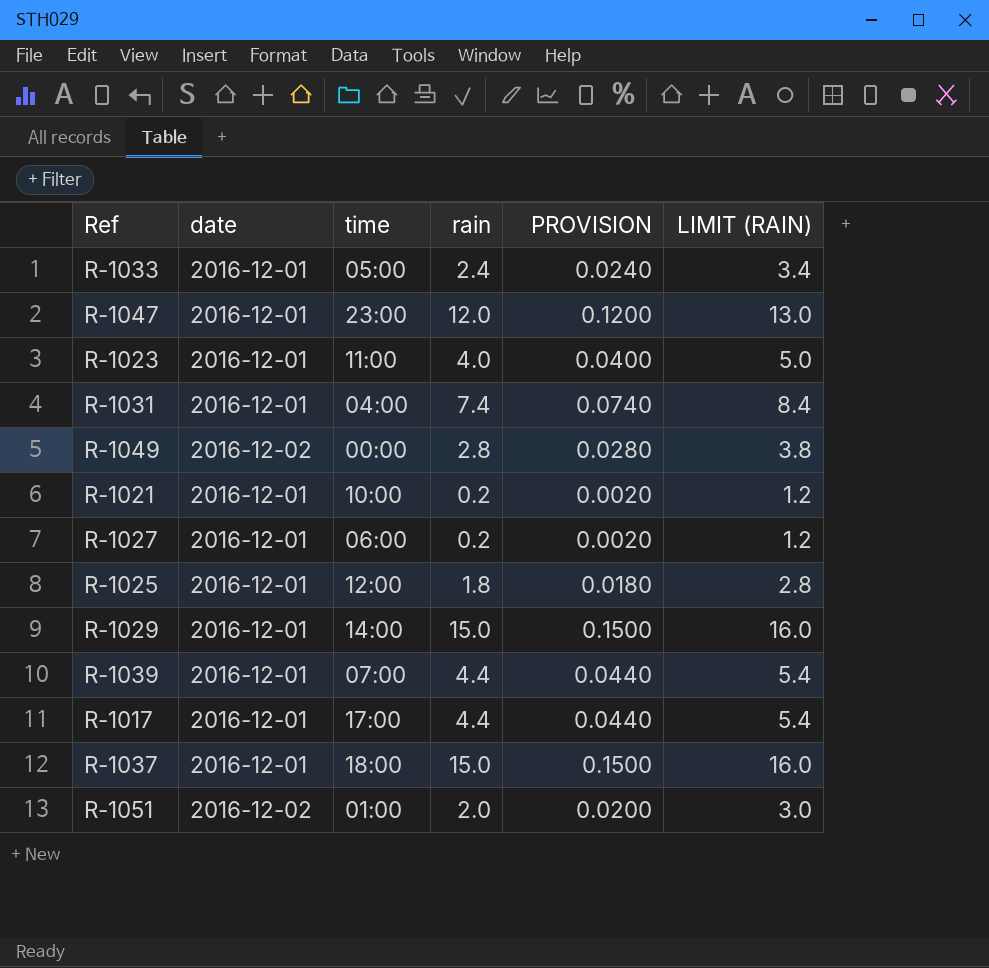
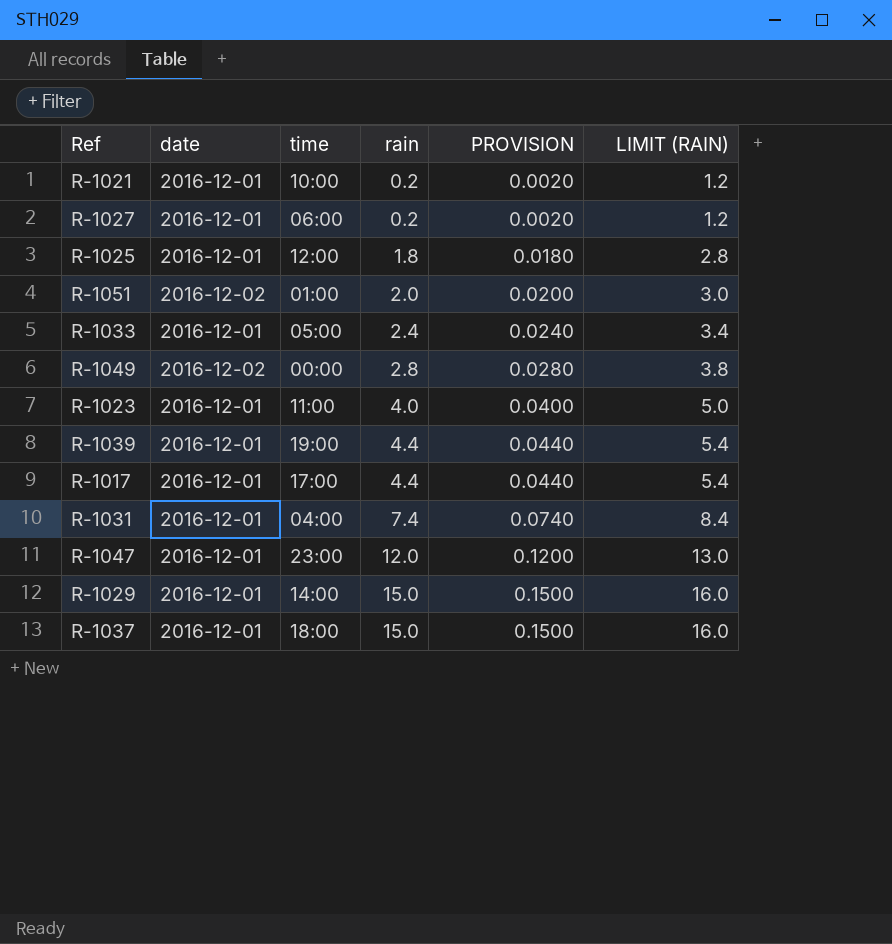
row order: none -> rain ascending
R-1039 | time: 07:00 -> 19:00

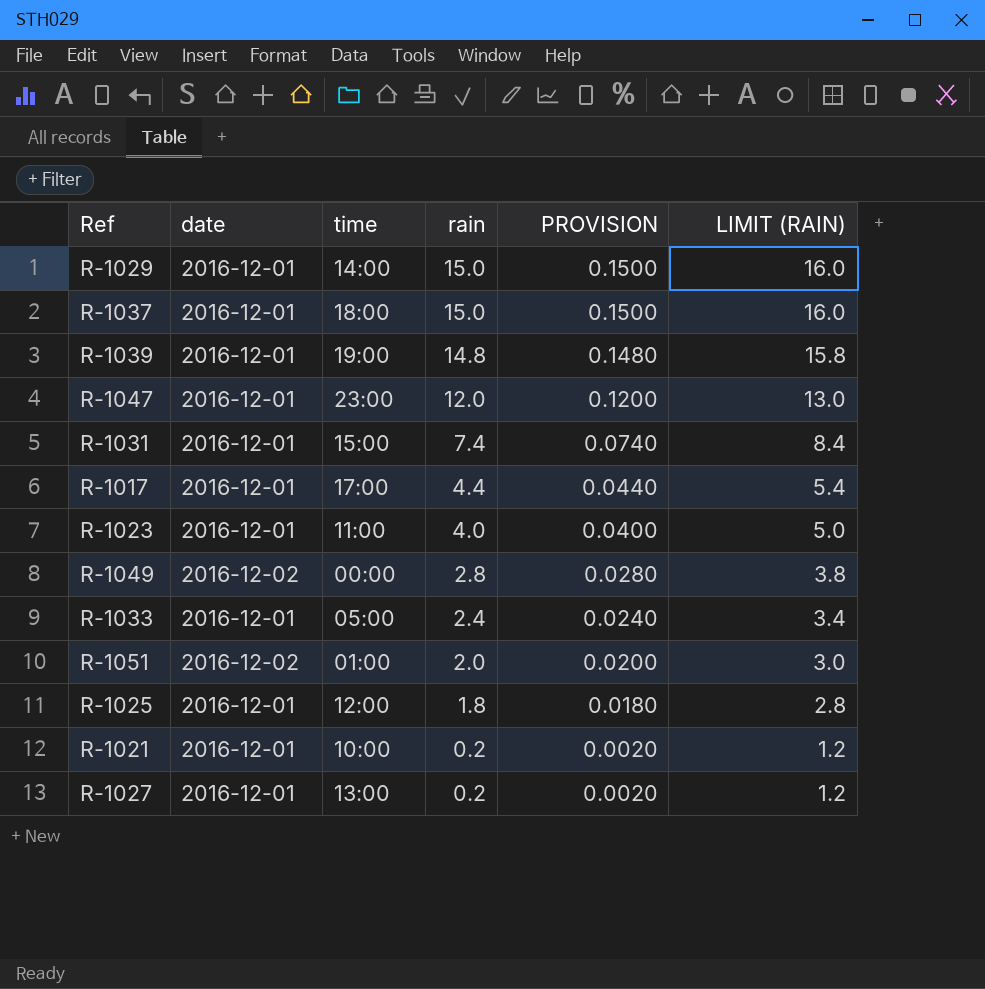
row order: rain ascending -> rain descending
R-1039 | rain: 4.4 -> 14.8
R-1039 | PROVISION: 0.0440 -> 0.1480
R-1039 | LIMIT (RAIN): 5.4 -> 15.8
R-1031 | time: 04:00 -> 15:00
R-1027 | time: 06:00 -> 13:00

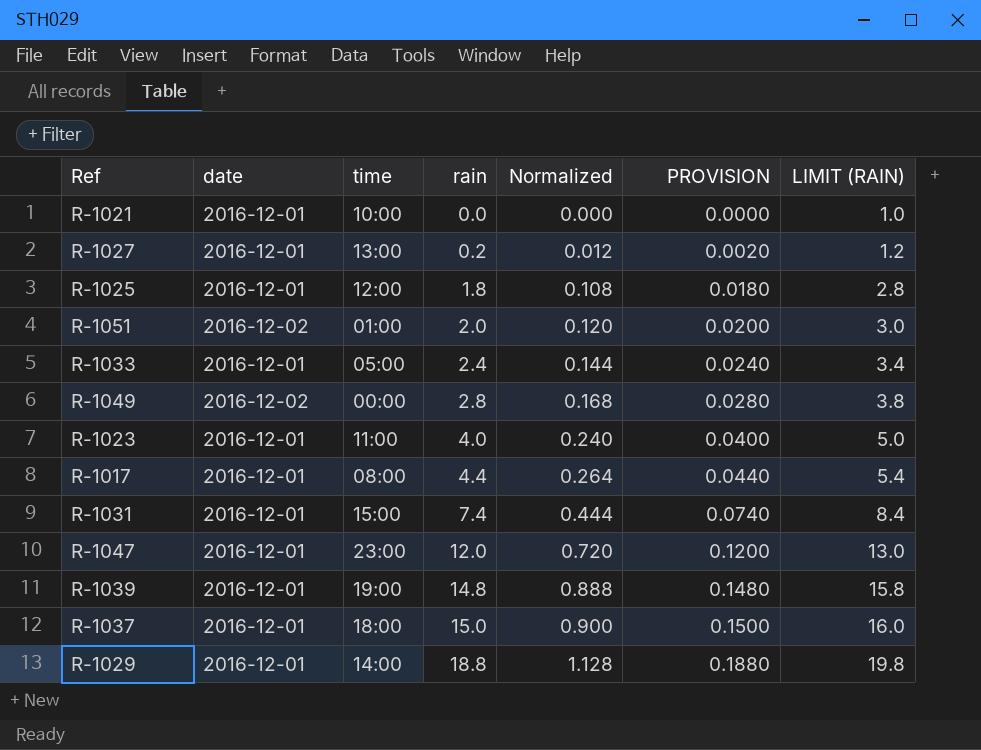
row order: rain descending -> rain ascending
column Normalized | formula: none -> [rain] * 0.06
R-1021 | rain: 0.2 -> 0.0
R-1021 | PROVISION: 0.0020 -> 0.0000
R-1021 | LIMIT (RAIN): 1.2 -> 1.0
R-1017 | time: 17:00 -> 08:00
R-1029 | rain: 15.0 -> 18.8
R-1029 | PROVISION: 0.1500 -> 0.1880
R-1029 | LIMIT (RAIN): 16.0 -> 19.8

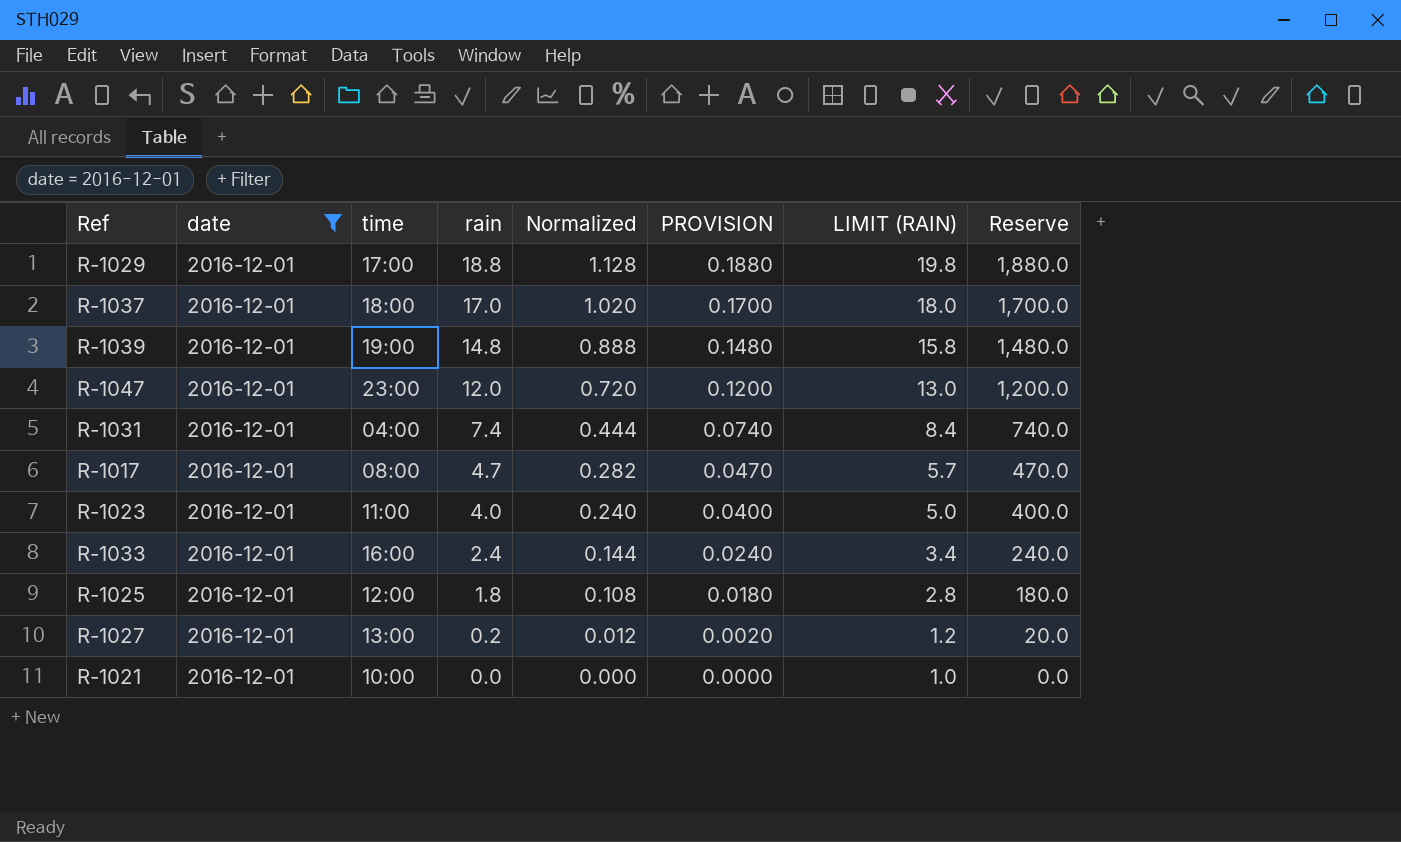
filter: none -> date = 2016-12-01
row order: rain ascending -> rain descending
column Reserve | formula: none -> [rain] * 100
R-1029 | time: 14:00 -> 17:00
R-1037 | rain: 15.0 -> 17.0
R-1037 | Normalized: 0.900 -> 1.020
R-1037 | PROVISION: 0.1500 -> 0.1700
R-1037 | LIMIT (RAIN): 16.0 -> 18.0
R-1031 | time: 15:00 -> 04:00
R-1017 | rain: 4.4 -> 4.7
R-1017 | Normalized: 0.264 -> 0.282
R-1017 | PROVISION: 0.0440 -> 0.0470
R-1017 | LIMIT (RAIN): 5.4 -> 5.7
R-1033 | time: 05:00 -> 16:00

